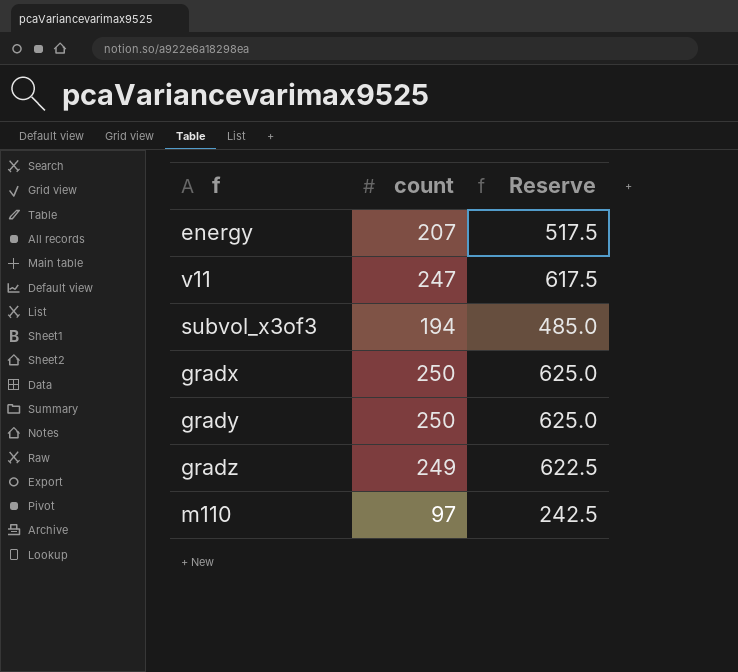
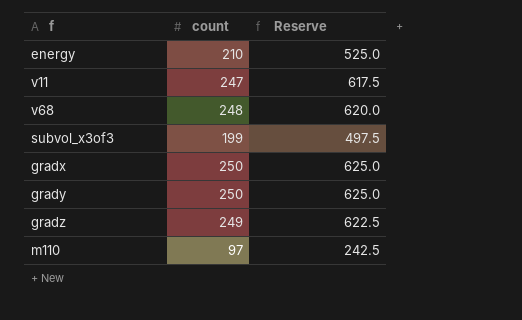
energy | count: 207 -> 210
energy | Reserve: 517.5 -> 525.0
row v68: none -> 248 | 620.0
subvol_x3of3 | count: 194 -> 199
subvol_x3of3 | Reserve: 485.0 -> 497.5

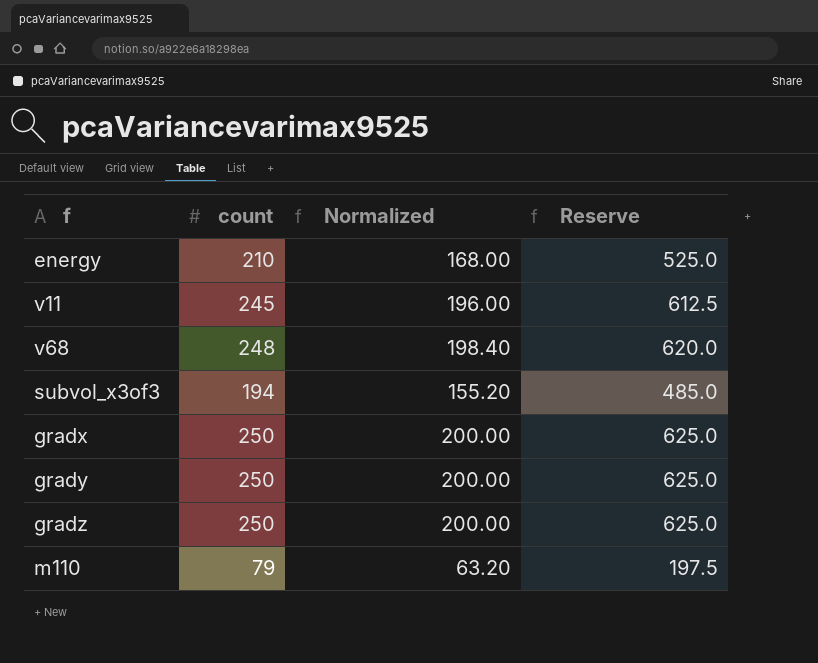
column Normalized | formula: none -> [count] * 0.8
v11 | count: 247 -> 245
v11 | Reserve: 617.5 -> 612.5
subvol_x3of3 | count: 199 -> 194
subvol_x3of3 | Reserve: 497.5 -> 485.0
gradz | count: 249 -> 250
gradz | Reserve: 622.5 -> 625.0
m110 | count: 97 -> 79
m110 | Reserve: 242.5 -> 197.5

